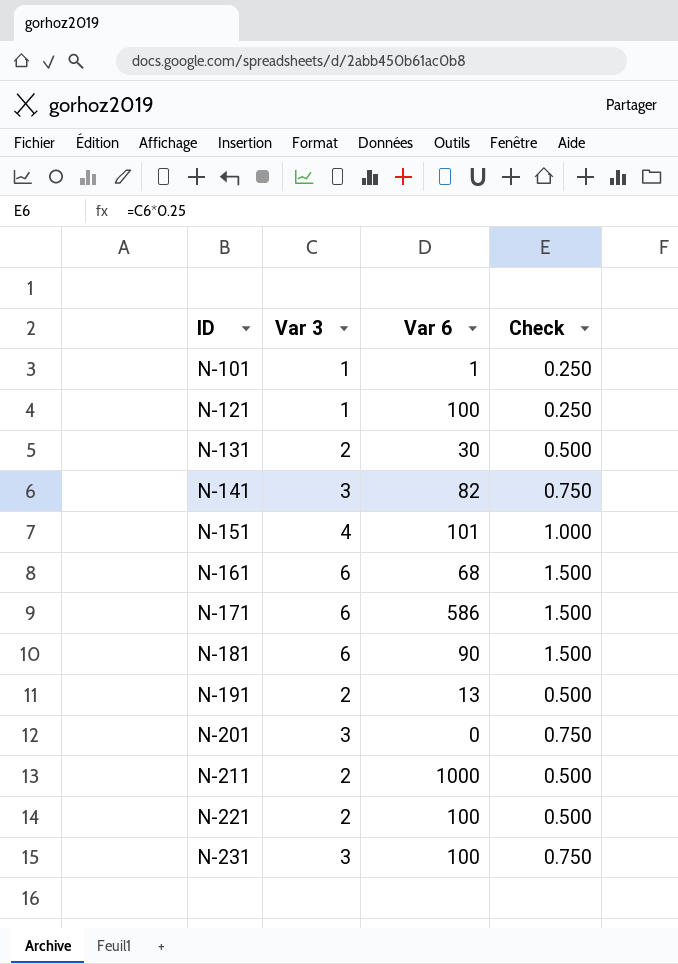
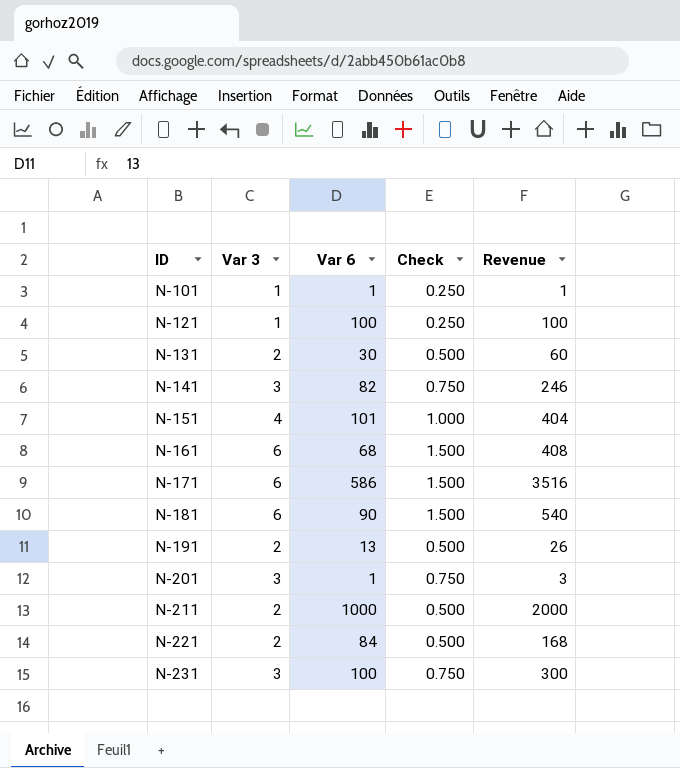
column Revenue | formula: none -> [Var 3] * [Var 6]
N-201 | Var 6: 0 -> 1
N-221 | Var 6: 100 -> 84

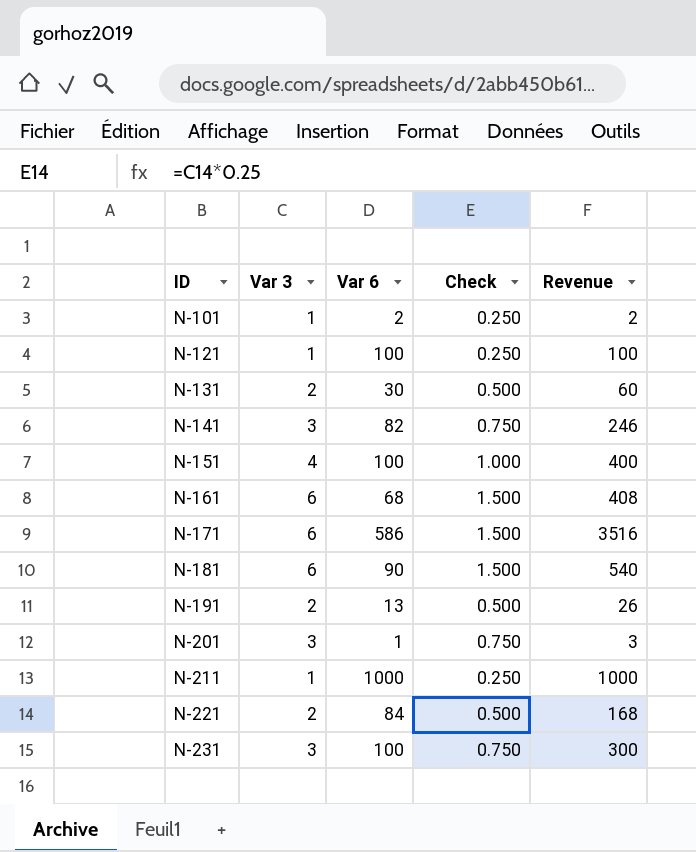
N-101 | Var 6: 1 -> 2
N-101 | Revenue: 1 -> 2
N-151 | Var 6: 101 -> 100
N-151 | Revenue: 404 -> 400
N-211 | Var 3: 2 -> 1
N-211 | Check: 0.500 -> 0.250
N-211 | Revenue: 2000 -> 1000

